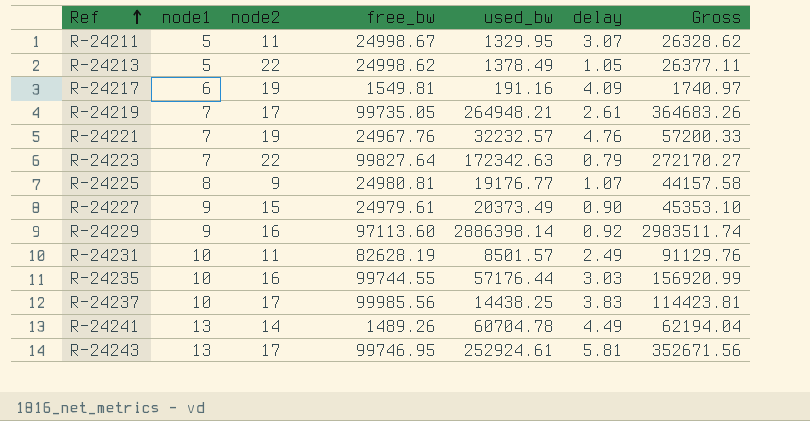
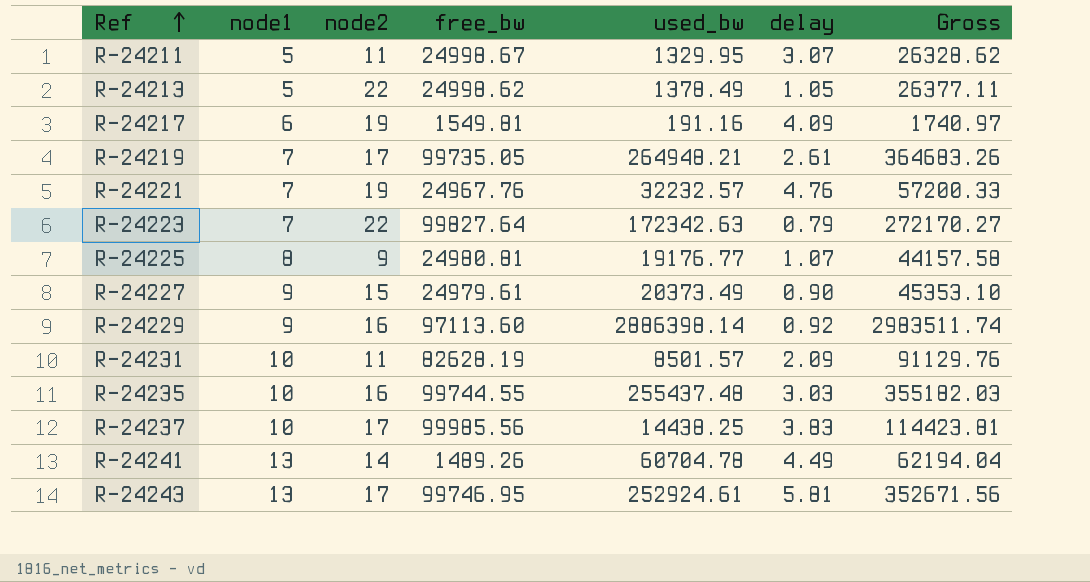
R-24231 | delay: 2.49 -> 2.09
R-24235 | used_bw: 57176.44 -> 255437.48
R-24235 | Gross: 156920.99 -> 355182.03

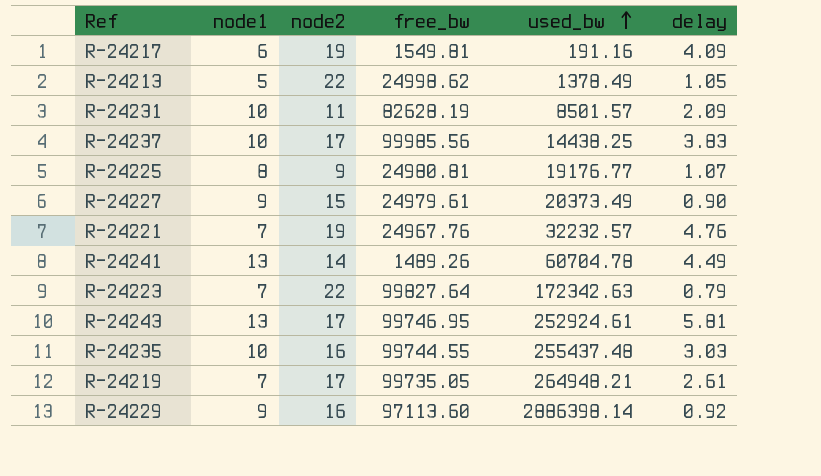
row order: Ref ascending -> used_bw ascending
column Gross | formula: [free_bw] + [used_bw] -> none
row R-24211: 5 | 11 | 24998.67 | 1329.95 | 3.07 | 26328.62 -> none

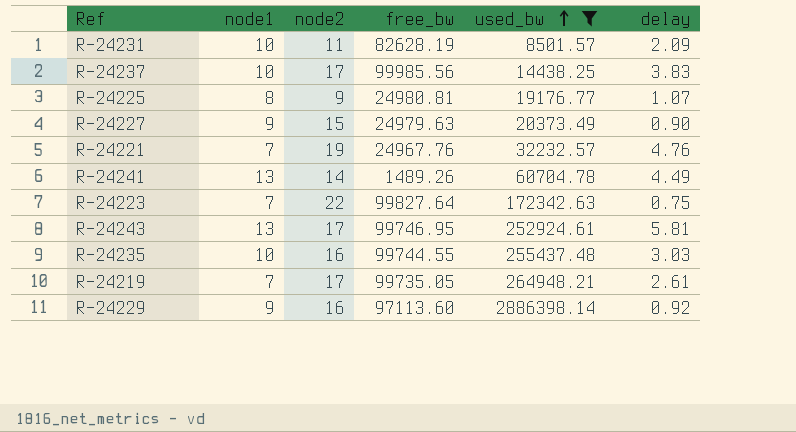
filter: none -> used_bw >= 8501.57
R-24227 | free_bw: 24979.61 -> 24979.63
R-24223 | delay: 0.79 -> 0.75

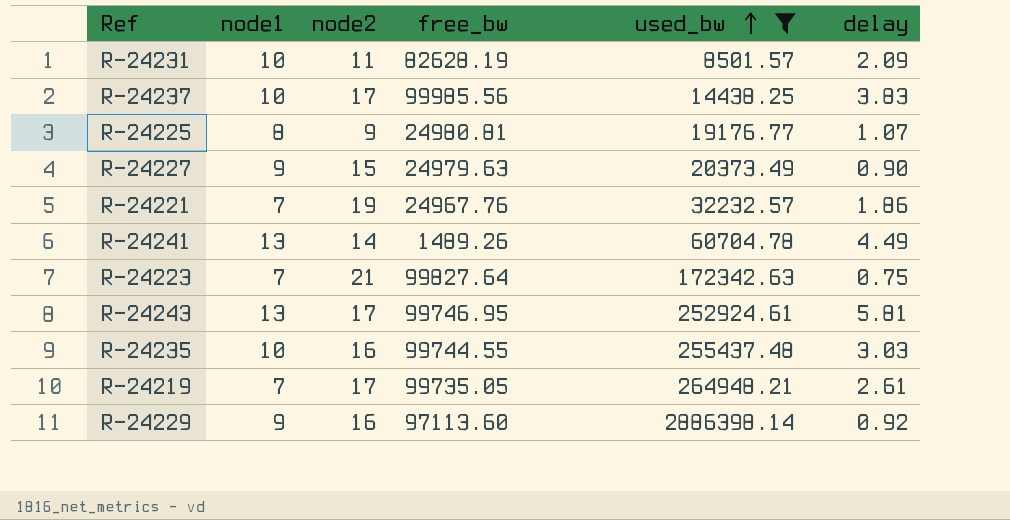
R-24221 | delay: 4.76 -> 1.86
R-24223 | node2: 22 -> 21

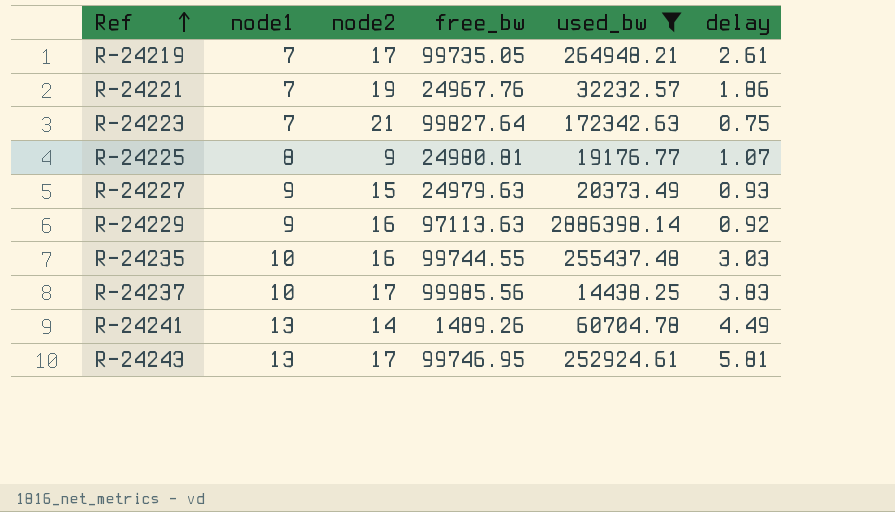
row order: used_bw ascending -> Ref ascending
row R-24231: 10 | 11 | 82628.19 | 8501.57 | 2.09 -> none
R-24227 | delay: 0.90 -> 0.93
R-24229 | free_bw: 97113.60 -> 97113.63

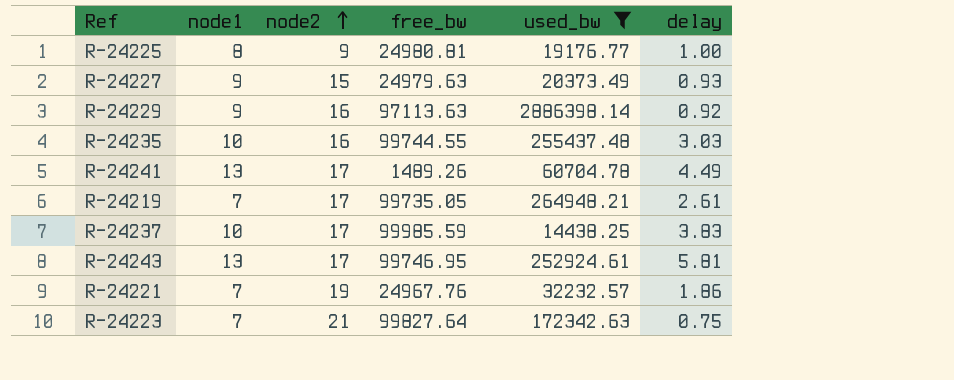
row order: Ref ascending -> node2 ascending
R-24225 | delay: 1.07 -> 1.00
R-24241 | node2: 14 -> 17
R-24237 | free_bw: 99985.56 -> 99985.59

